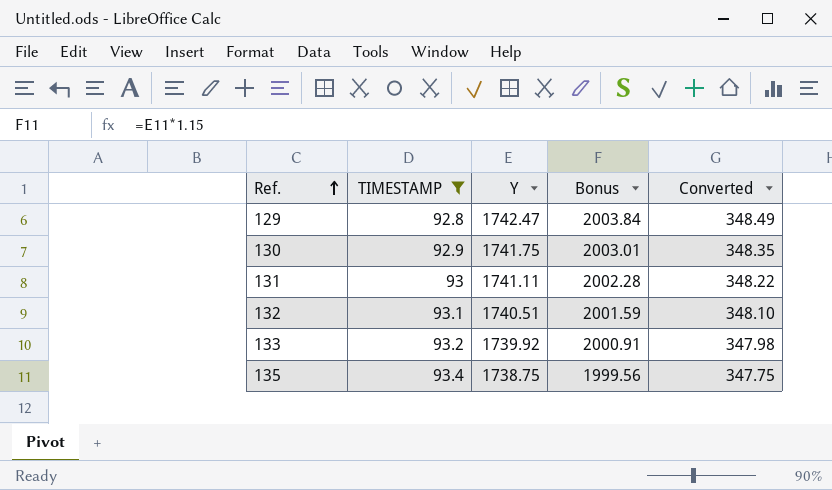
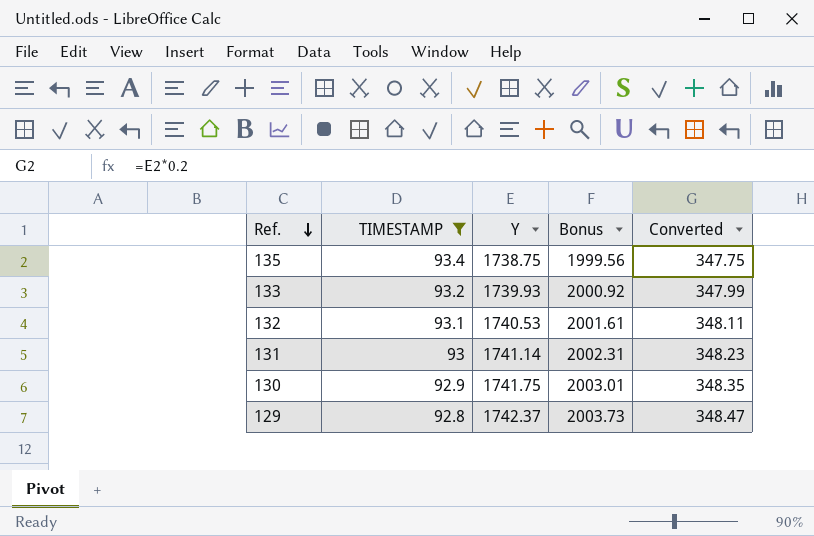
row order: Ref. ascending -> Ref. descending
133 | Y: 1739.92 -> 1739.93
133 | Bonus: 2000.91 -> 2000.92
133 | Converted: 347.98 -> 347.99
132 | Y: 1740.51 -> 1740.53
132 | Bonus: 2001.59 -> 2001.61
132 | Converted: 348.10 -> 348.11
131 | Y: 1741.11 -> 1741.14
131 | Bonus: 2002.28 -> 2002.31
131 | Converted: 348.22 -> 348.23
129 | Y: 1742.47 -> 1742.37
129 | Bonus: 2003.84 -> 2003.73
129 | Converted: 348.49 -> 348.47

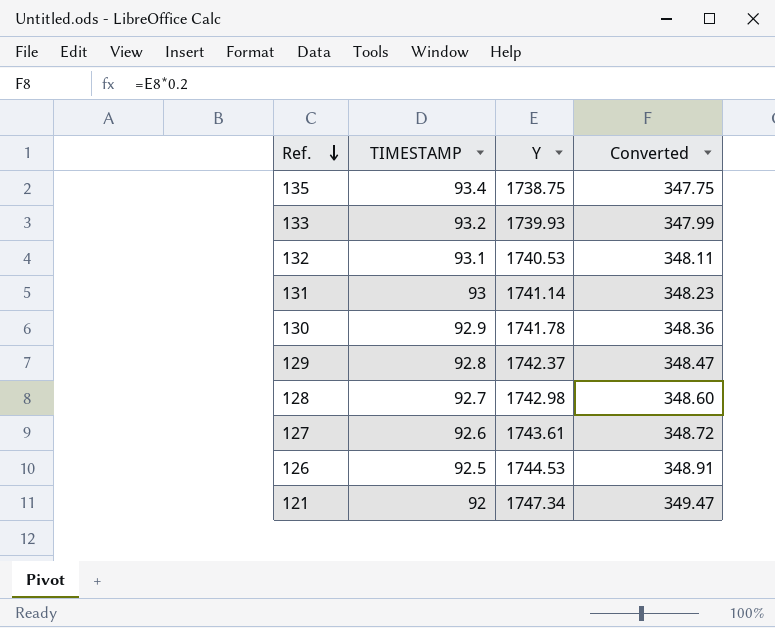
filter: TIMESTAMP >= 92.8 -> none
column Bonus | formula: [Y] * 1.15 -> none
130 | Y: 1741.75 -> 1741.78
130 | Converted: 348.35 -> 348.36

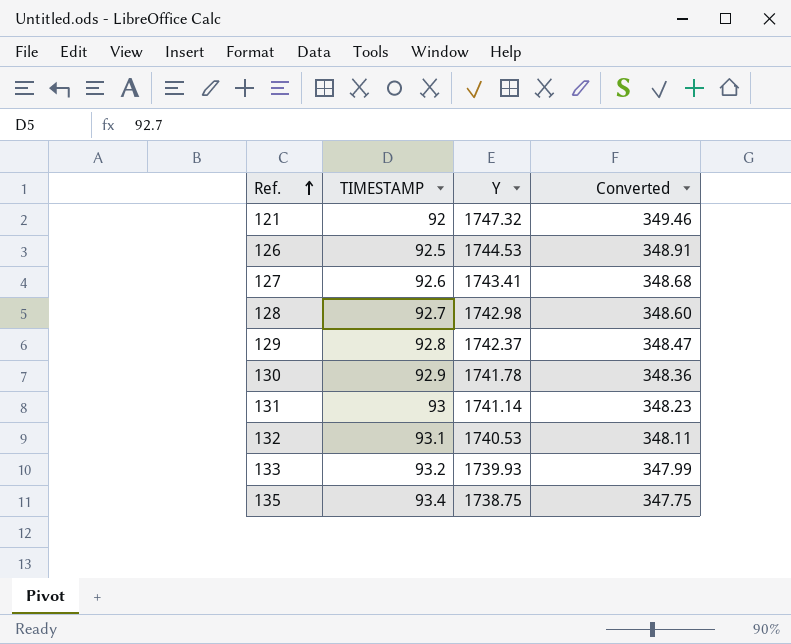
row order: Ref. descending -> Ref. ascending
121 | Y: 1747.34 -> 1747.32
121 | Converted: 349.47 -> 349.46
127 | Y: 1743.61 -> 1743.41
127 | Converted: 348.72 -> 348.68

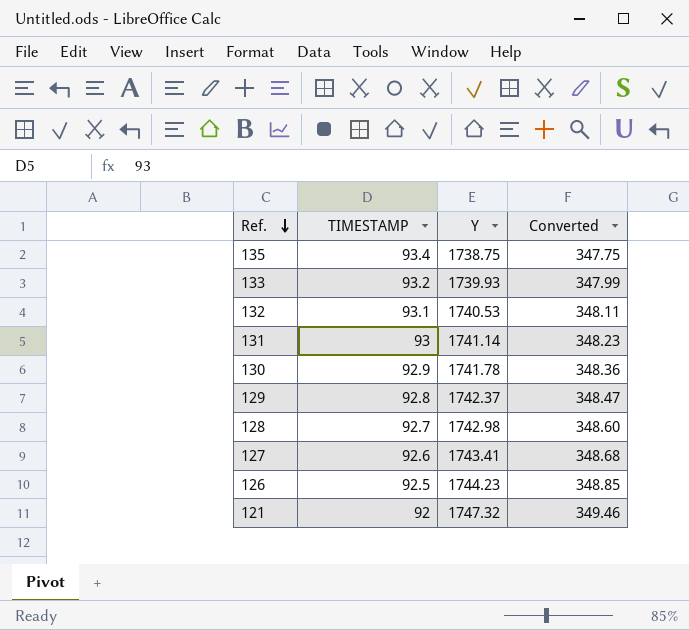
row order: Ref. ascending -> Ref. descending
126 | Y: 1744.53 -> 1744.23
126 | Converted: 348.91 -> 348.85

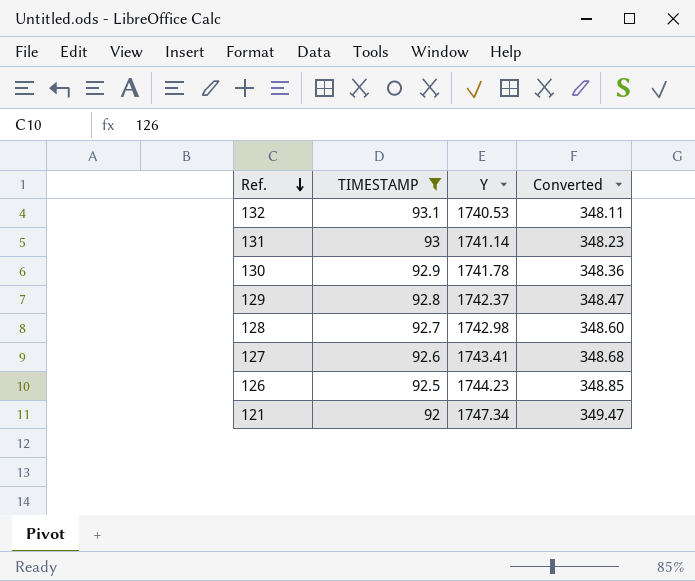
filter: none -> TIMESTAMP <= 93.1
121 | Y: 1747.32 -> 1747.34
121 | Converted: 349.46 -> 349.47

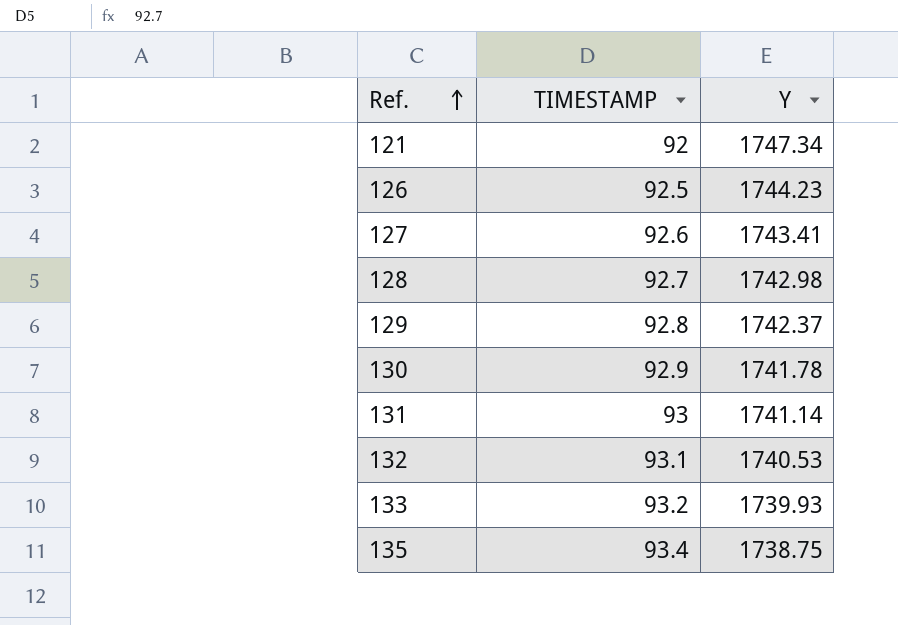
filter: TIMESTAMP <= 93.1 -> none
row order: Ref. descending -> Ref. ascending
column Converted | formula: [Y] * 0.2 -> none

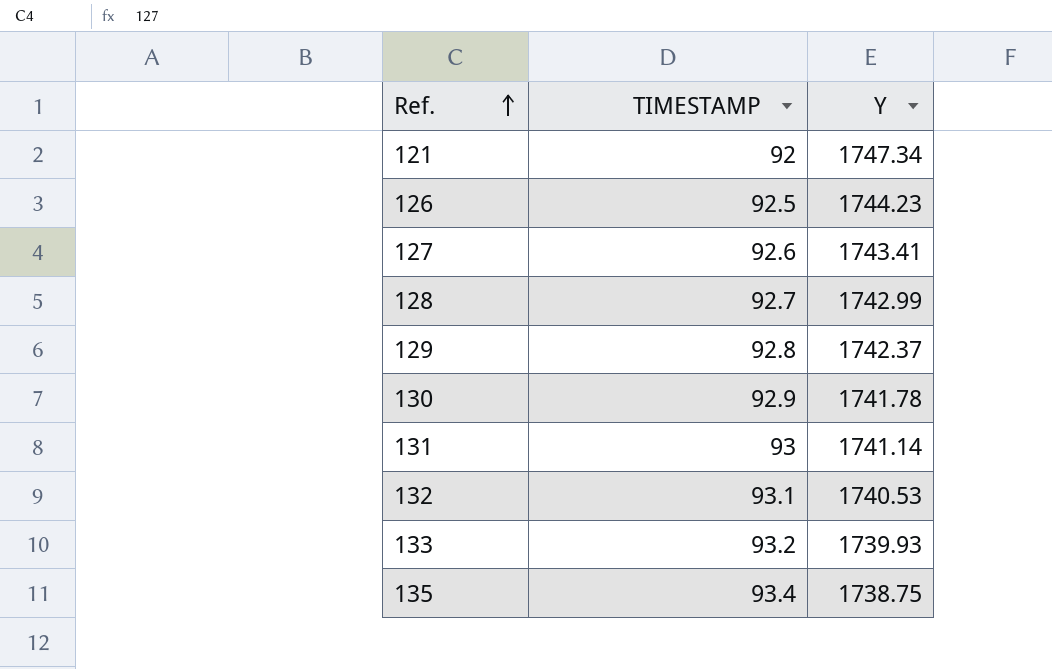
128 | Y: 1742.98 -> 1742.99

